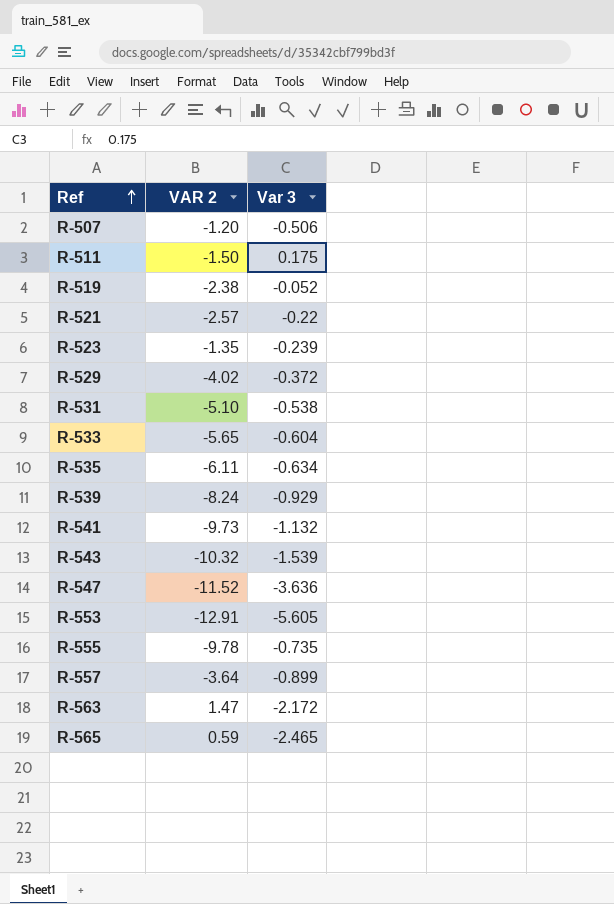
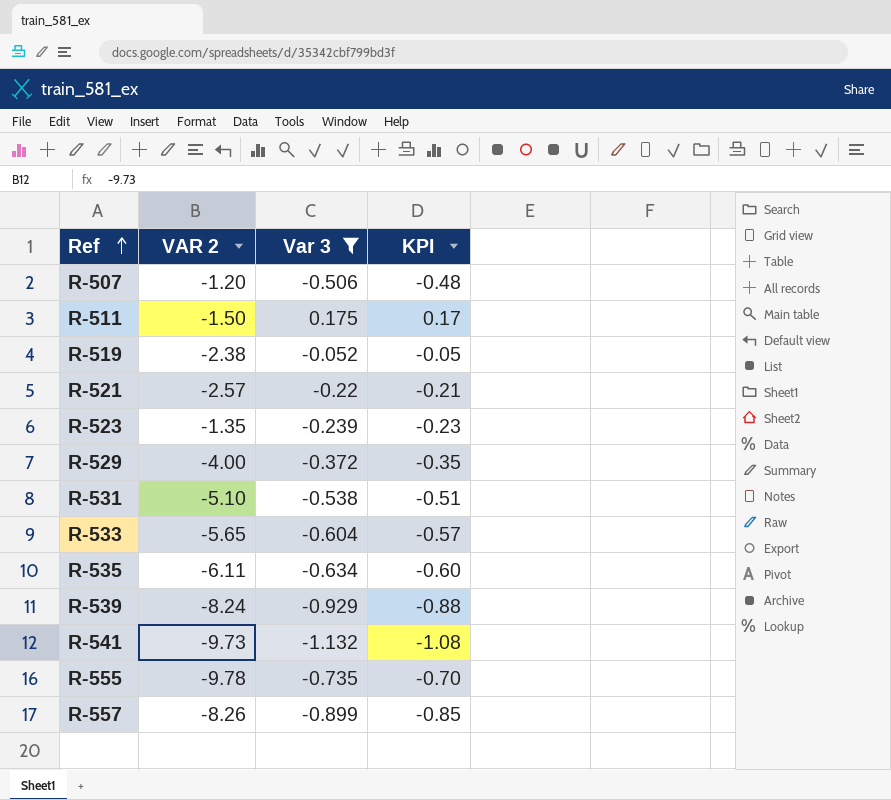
filter: none -> Var 3 >= -1.132
column KPI | formula: none -> [Var 3] * 0.95
R-529 | VAR 2: -4.02 -> -4.00
R-557 | VAR 2: -3.64 -> -8.26

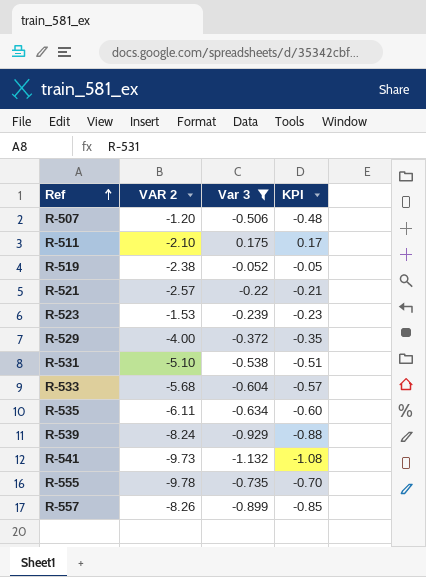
R-511 | VAR 2: -1.50 -> -2.10
R-523 | VAR 2: -1.35 -> -1.53
R-533 | VAR 2: -5.65 -> -5.68

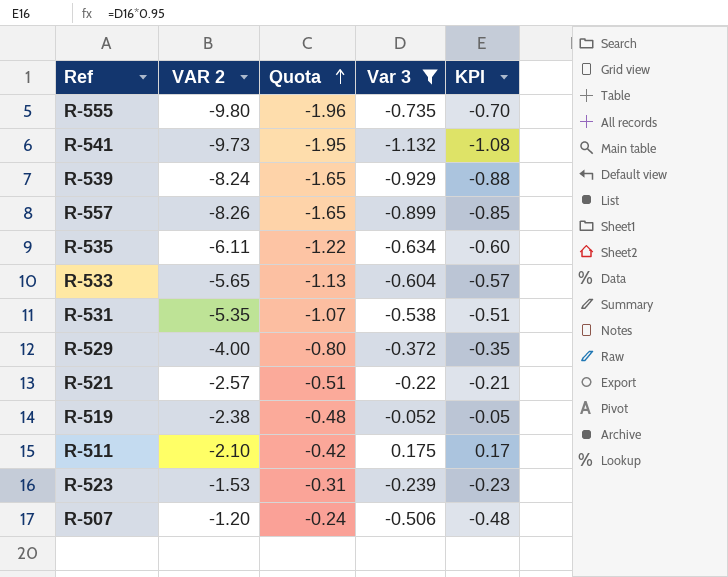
row order: Ref ascending -> Quota ascending
column Quota | formula: none -> [VAR 2] * 0.2
R-555 | VAR 2: -9.78 -> -9.80
R-533 | VAR 2: -5.68 -> -5.65
R-531 | VAR 2: -5.10 -> -5.35

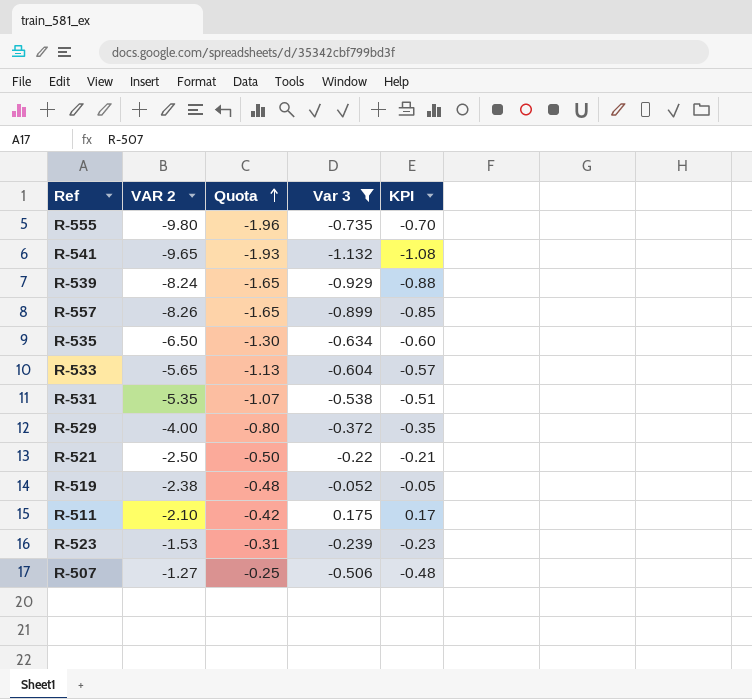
R-541 | VAR 2: -9.73 -> -9.65
R-541 | Quota: -1.95 -> -1.93
R-535 | VAR 2: -6.11 -> -6.50
R-535 | Quota: -1.22 -> -1.30
R-521 | VAR 2: -2.57 -> -2.50
R-521 | Quota: -0.51 -> -0.50
R-507 | VAR 2: -1.20 -> -1.27
R-507 | Quota: -0.24 -> -0.25

